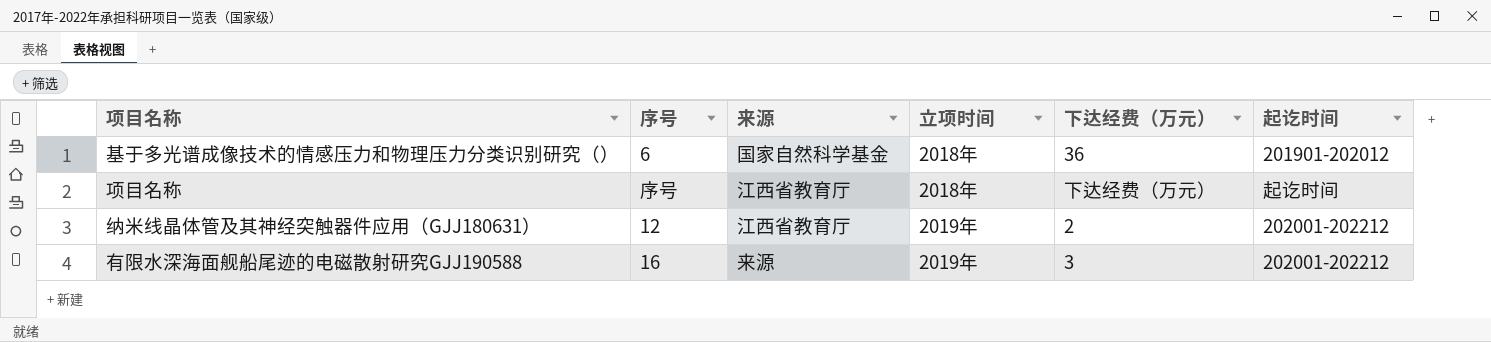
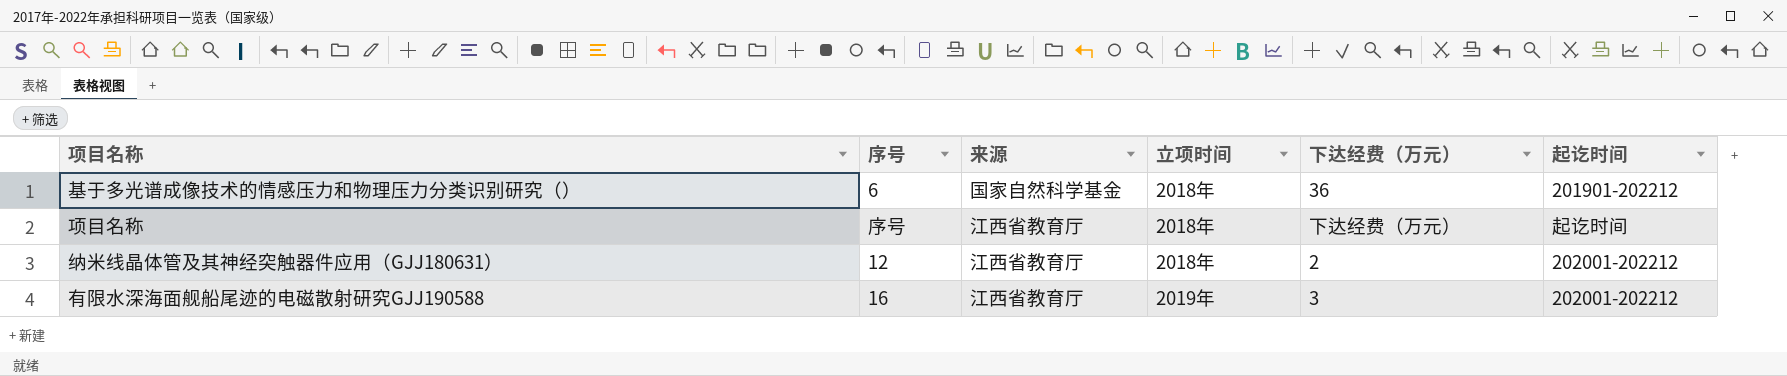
基于多光谱成像技术的情感压力和物理压力分类识别研究（） | 起讫时间: 201901-202012 -> 201901-202212
纳米线晶体管及其神经突触器件应用（GJJ180631） | 立项时间: 2019年 -> 2018年
有限水深海面舰船尾迹的电磁散射研究GJJ190588 | 来源: 来源 -> 江西省教育厅

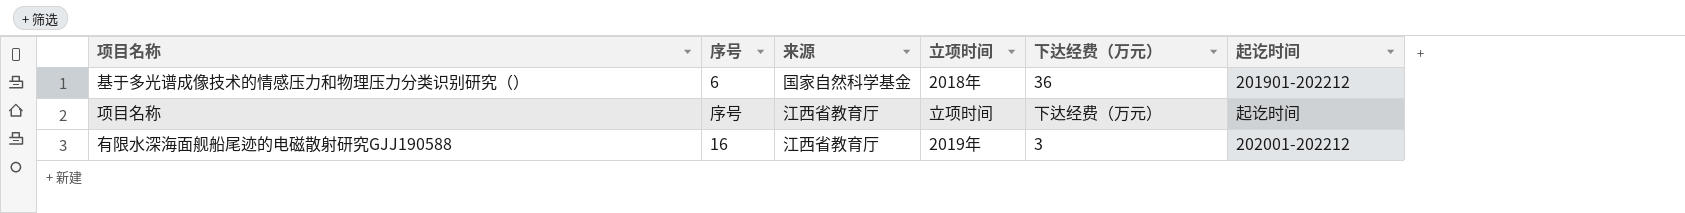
row 纳米线晶体管及其神经突触器件应用（GJJ180631）: 12 | 江西省教育厅 | 2018年 | 2 | 202001-202212 -> none
项目名称 | 立项时间: 2018年 -> 立项时间

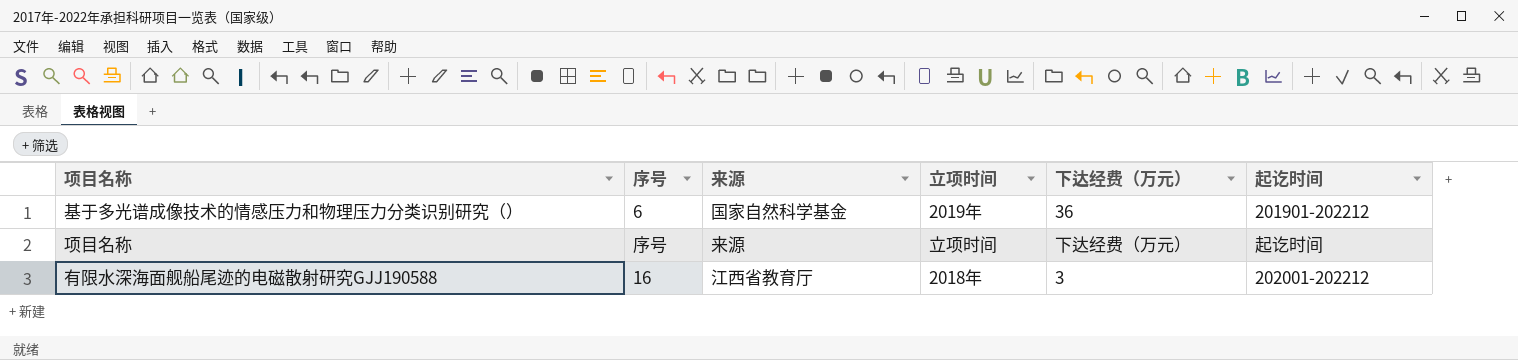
基于多光谱成像技术的情感压力和物理压力分类识别研究（） | 立项时间: 2018年 -> 2019年
项目名称 | 来源: 江西省教育厅 -> 来源
有限水深海面舰船尾迹的电磁散射研究GJJ190588 | 立项时间: 2019年 -> 2018年

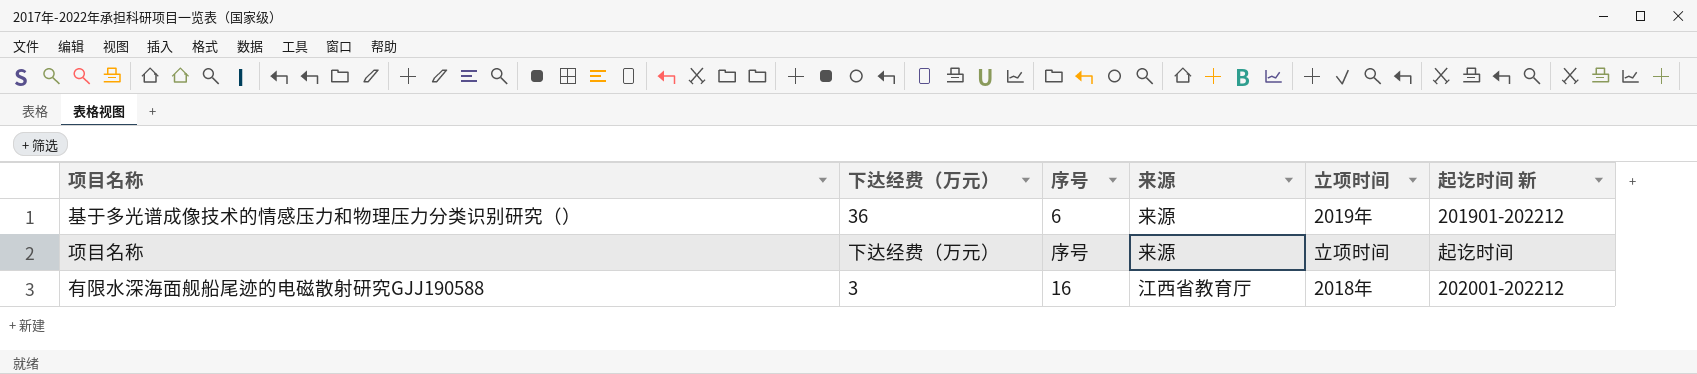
column 下达经费（万元） | position: 5 -> 2
column name: 起讫时间 -> 起讫时间 新
基于多光谱成像技术的情感压力和物理压力分类识别研究（） | 来源: 国家自然科学基金 -> 来源

